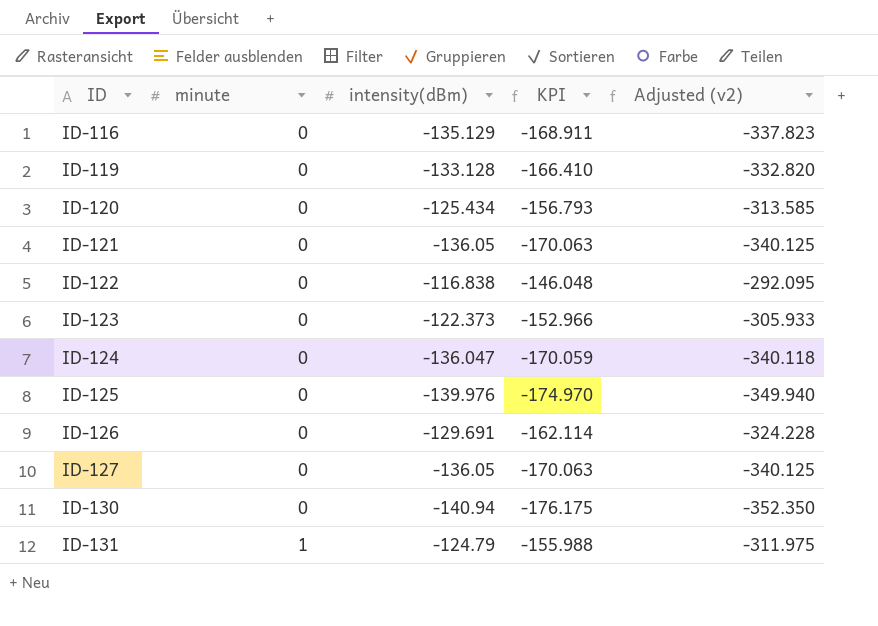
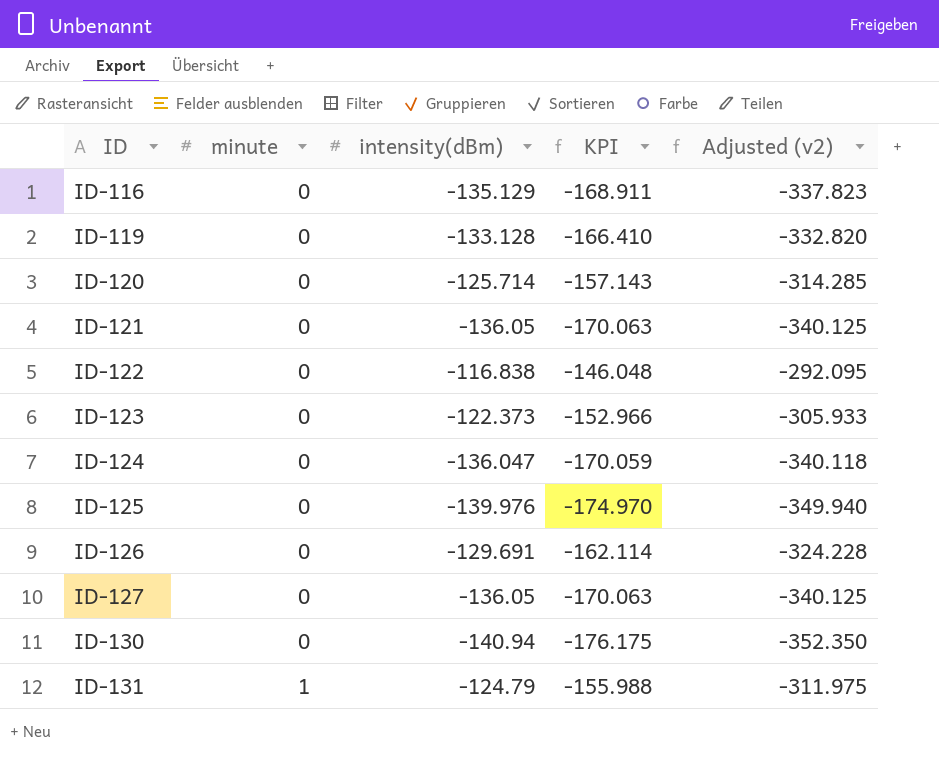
ID-120 | intensity(dBm): -125.434 -> -125.714
ID-120 | KPI: -156.793 -> -157.143
ID-120 | Adjusted (v2): -313.585 -> -314.285

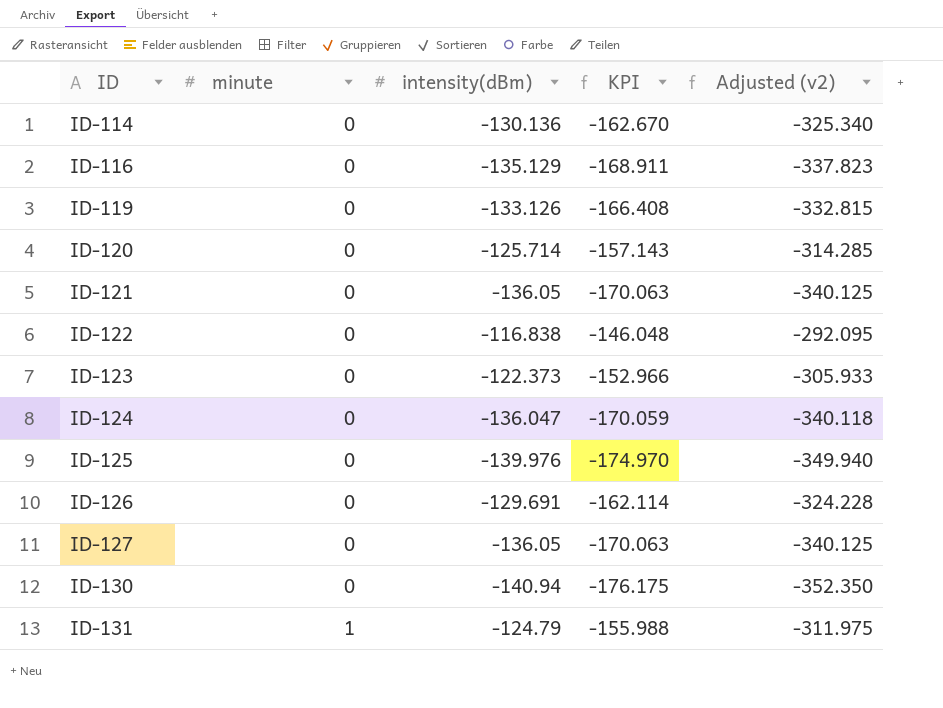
row ID-114: none -> 0 | -130.136 | -162.670 | -325.340
ID-119 | intensity(dBm): -133.128 -> -133.126
ID-119 | KPI: -166.410 -> -166.408
ID-119 | Adjusted (v2): -332.820 -> -332.815

